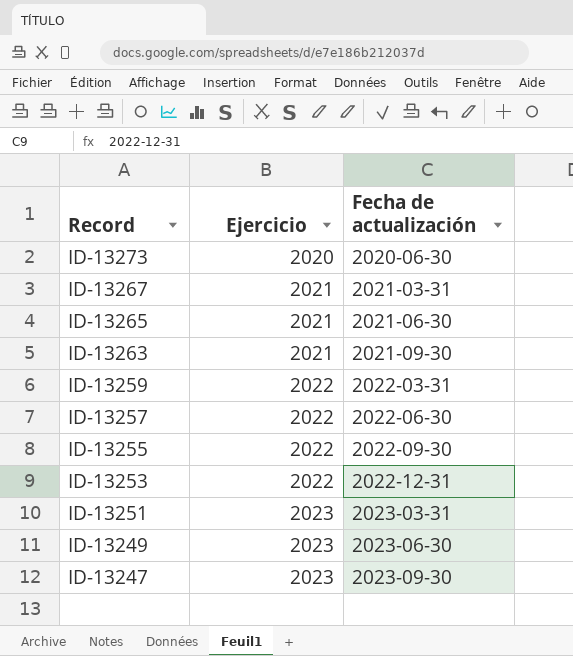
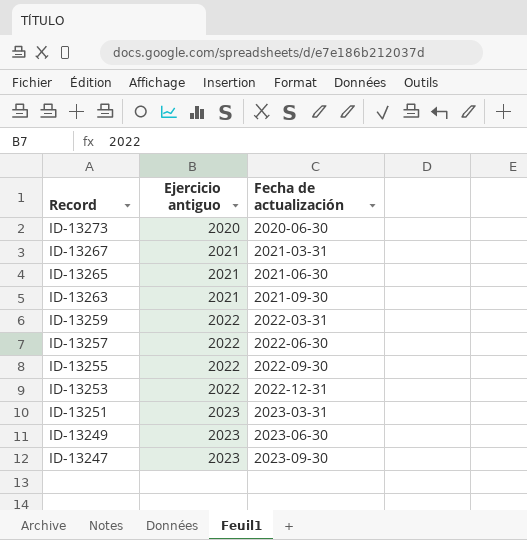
column name: Ejercicio -> Ejercicio antiguo

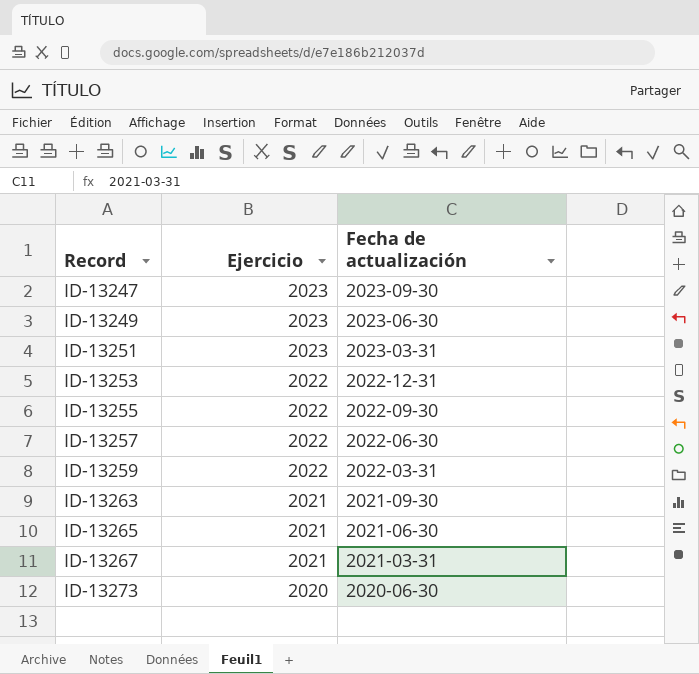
row order: Record descending -> Record ascending
column name: Ejercicio antiguo -> Ejercicio

